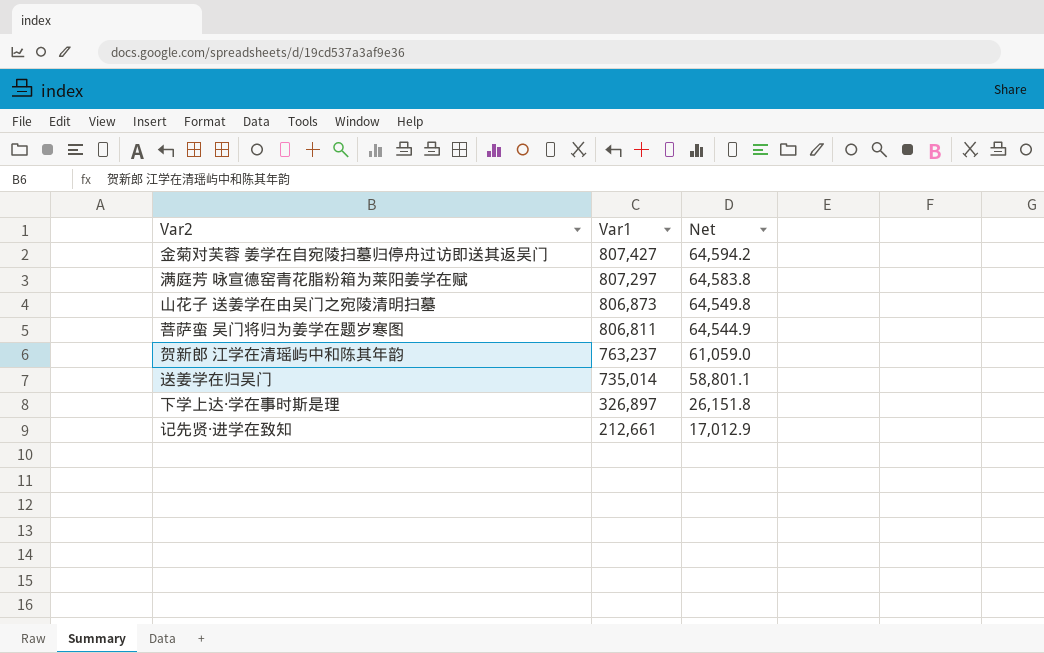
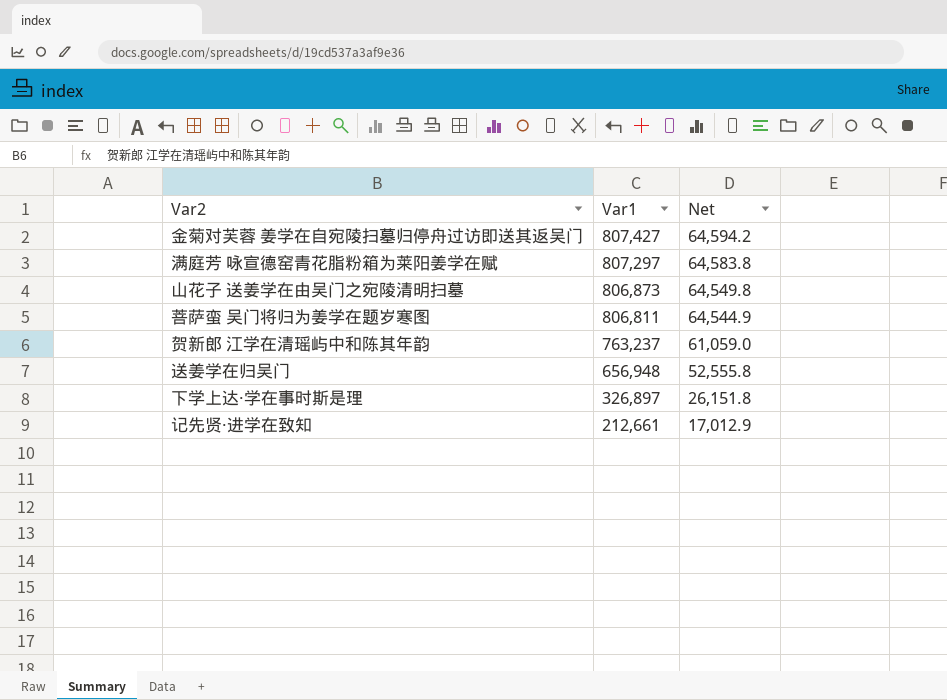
送姜学在归吴门 | Var1: 735,014 -> 656,948
送姜学在归吴门 | Net: 58,801.1 -> 52,555.8

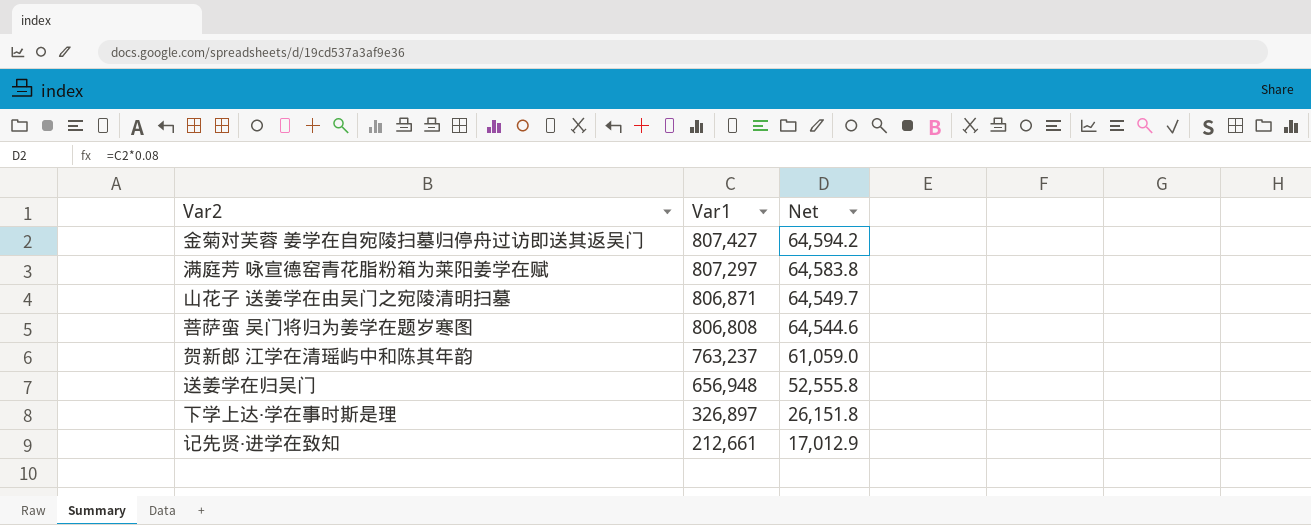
山花子 送姜学在由吴门之宛陵清明扫墓 | Var1: 806,873 -> 806,871
山花子 送姜学在由吴门之宛陵清明扫墓 | Net: 64,549.8 -> 64,549.7
菩萨蛮 吴门将归为姜学在题岁寒图 | Var1: 806,811 -> 806,808
菩萨蛮 吴门将归为姜学在题岁寒图 | Net: 64,544.9 -> 64,544.6

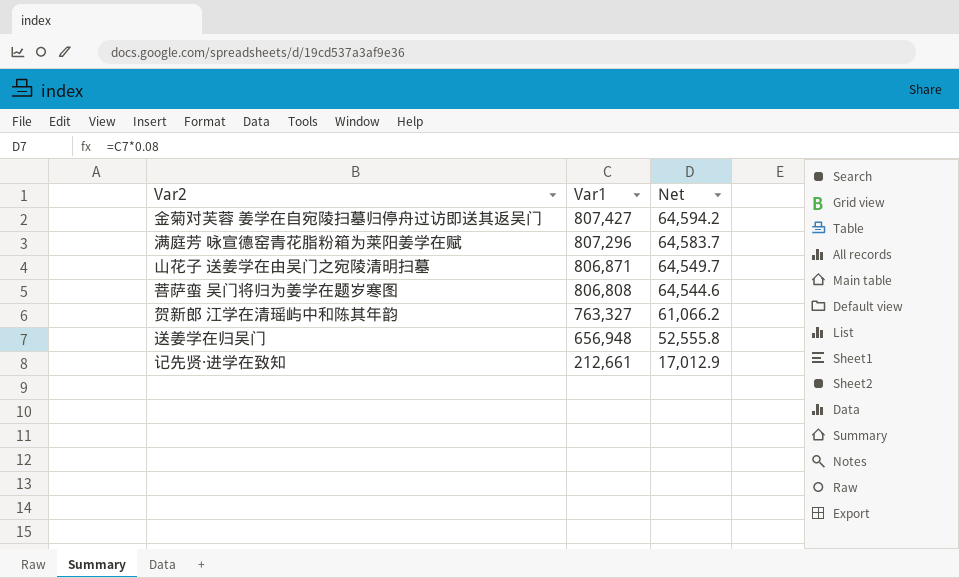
row 下学上达·学在事时斯是理: 326,897 | 26,151.8 -> none
满庭芳 咏宣德窑青花脂粉箱为莱阳姜学在赋 | Var1: 807,297 -> 807,296
满庭芳 咏宣德窑青花脂粉箱为莱阳姜学在赋 | Net: 64,583.8 -> 64,583.7
贺新郎 江学在清瑶屿中和陈其年韵 | Var1: 763,237 -> 763,327
贺新郎 江学在清瑶屿中和陈其年韵 | Net: 61,059.0 -> 61,066.2

